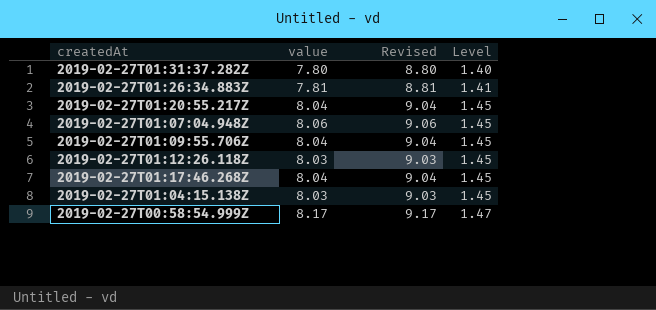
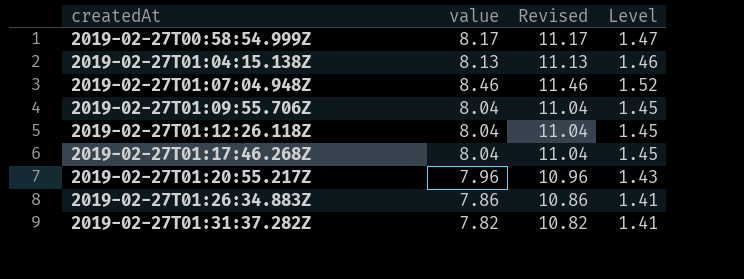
row order: Level ascending -> createdAt ascending
column Revised | formula: [value] + 1 -> [value] + 3
2019-02-27T01:04:15.138Z | value: 8.03 -> 8.13
2019-02-27T01:04:15.138Z | Level: 1.45 -> 1.46
2019-02-27T01:07:04.948Z | value: 8.06 -> 8.46
2019-02-27T01:07:04.948Z | Level: 1.45 -> 1.52
2019-02-27T01:12:26.118Z | value: 8.03 -> 8.04
2019-02-27T01:20:55.217Z | value: 8.04 -> 7.96
2019-02-27T01:20:55.217Z | Level: 1.45 -> 1.43
2019-02-27T01:26:34.883Z | value: 7.81 -> 7.86
2019-02-27T01:31:37.282Z | value: 7.80 -> 7.82
2019-02-27T01:31:37.282Z | Level: 1.40 -> 1.41

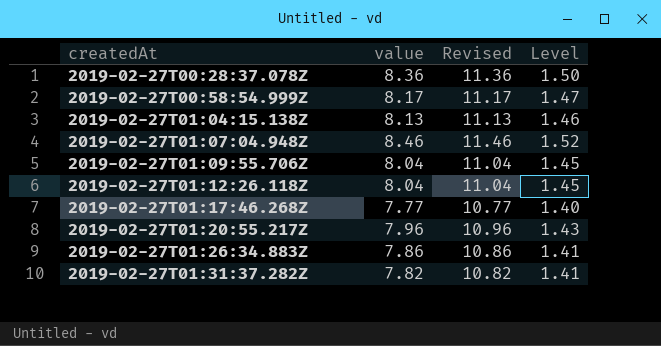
row 2019-02-27T00:28:37.078Z: none -> 8.36 | 11.36 | 1.50
2019-02-27T01:17:46.268Z | value: 8.04 -> 7.77
2019-02-27T01:17:46.268Z | Revised: 11.04 -> 10.77
2019-02-27T01:17:46.268Z | Level: 1.45 -> 1.40

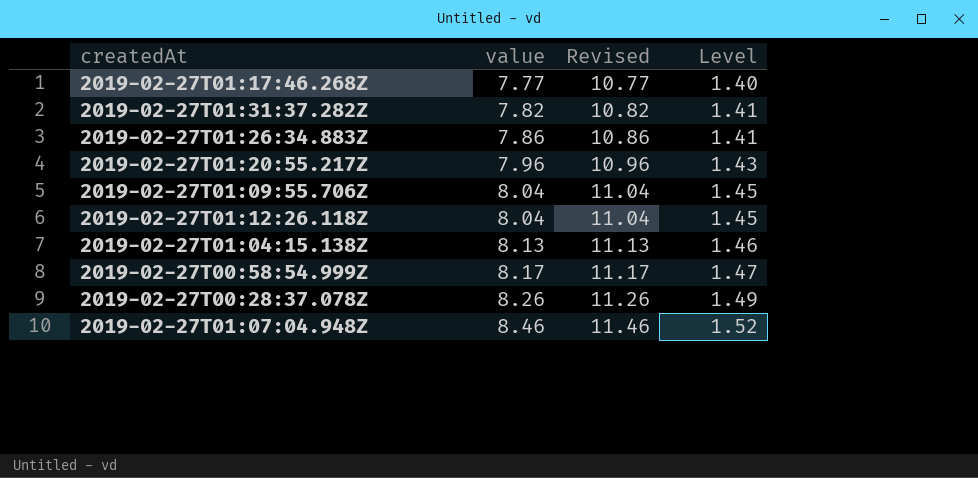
row order: createdAt ascending -> value ascending
2019-02-27T00:28:37.078Z | value: 8.36 -> 8.26
2019-02-27T00:28:37.078Z | Revised: 11.36 -> 11.26
2019-02-27T00:28:37.078Z | Level: 1.50 -> 1.49

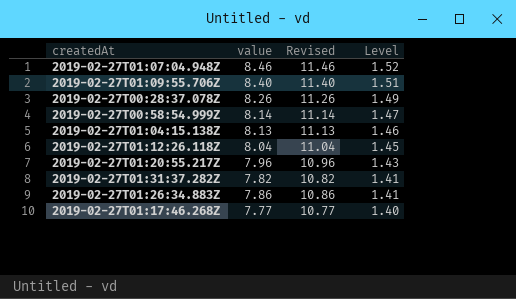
row order: value ascending -> Level descending
2019-02-27T01:09:55.706Z | value: 8.04 -> 8.40
2019-02-27T01:09:55.706Z | Revised: 11.04 -> 11.40
2019-02-27T01:09:55.706Z | Level: 1.45 -> 1.51
2019-02-27T00:58:54.999Z | value: 8.17 -> 8.14
2019-02-27T00:58:54.999Z | Revised: 11.17 -> 11.14

